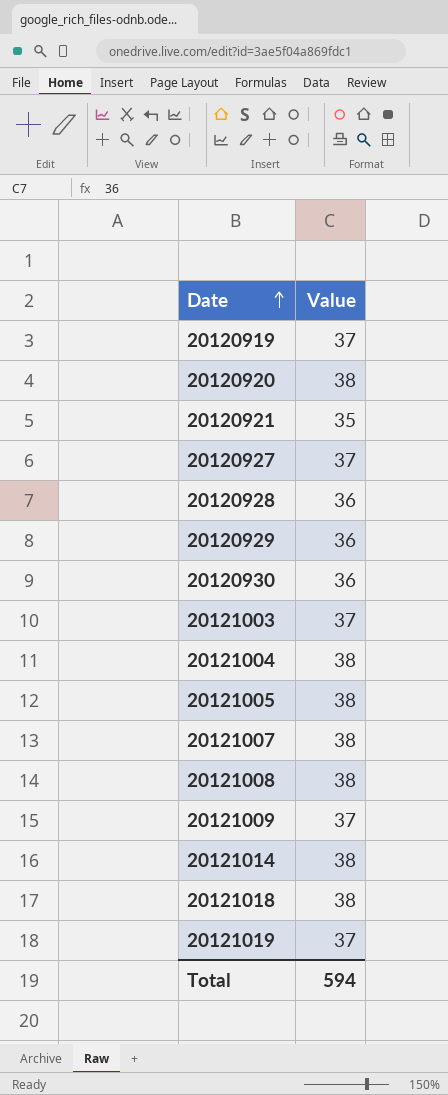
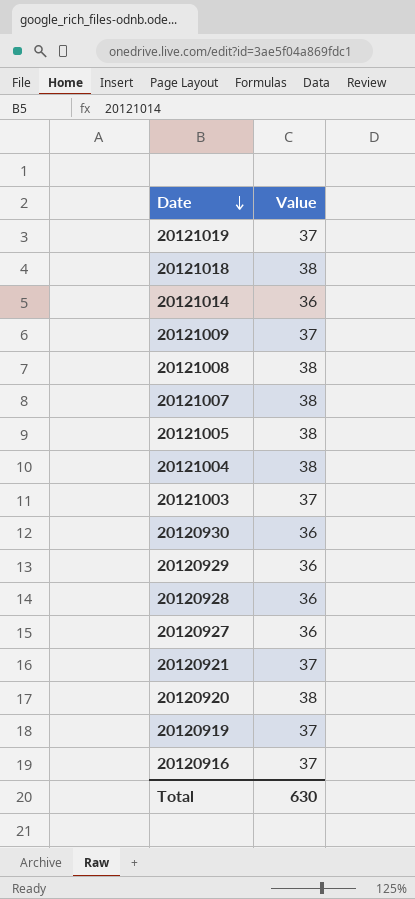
row order: Date ascending -> Date descending
20121014 | Value: 38 -> 36
20120927 | Value: 37 -> 36
20120921 | Value: 35 -> 37
row 20120916: none -> 37
Total | Value: 594 -> 630

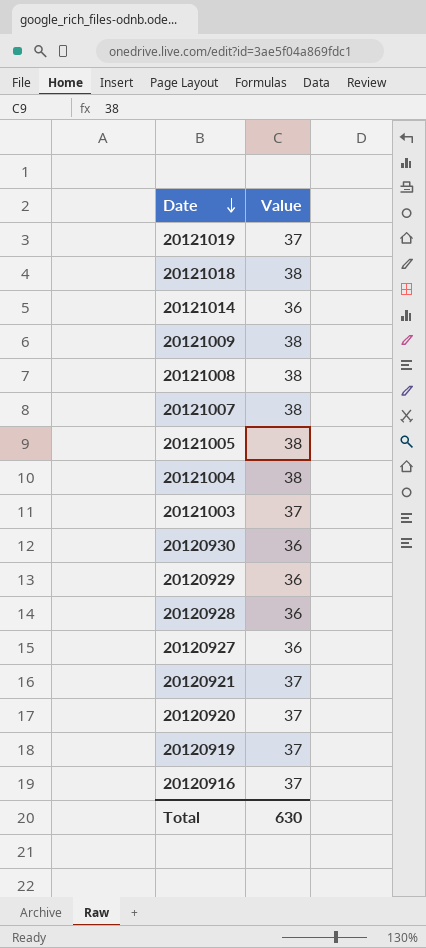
20121009 | Value: 37 -> 38
20120920 | Value: 38 -> 37

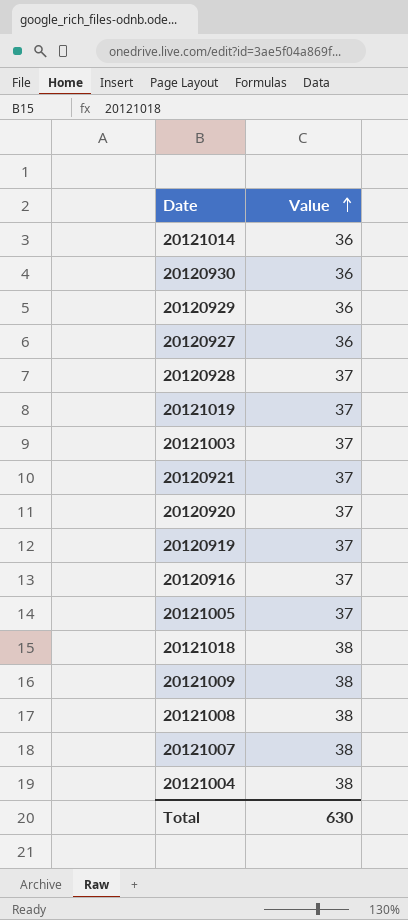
row order: Date descending -> Value ascending
20120928 | Value: 36 -> 37
20121005 | Value: 38 -> 37

